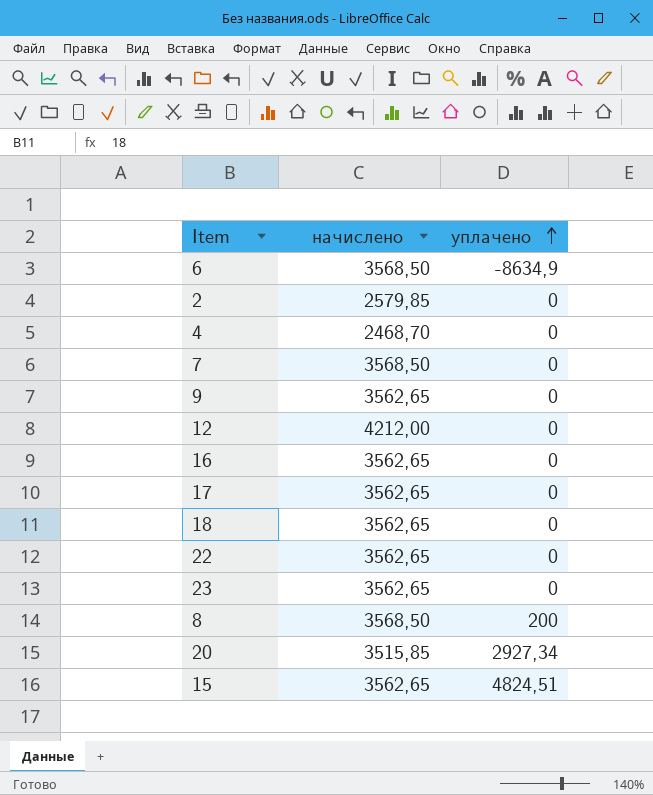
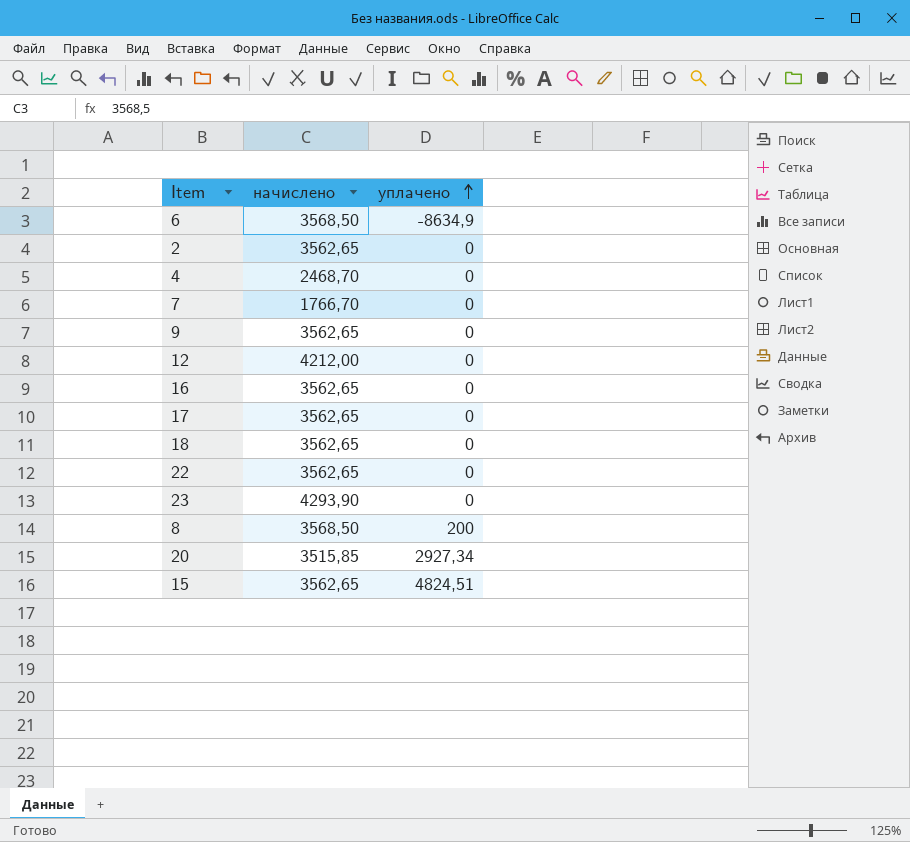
2 | начислено: 2579,85 -> 3562,65
7 | начислено: 3568,50 -> 1766,70
23 | начислено: 3562,65 -> 4293,90

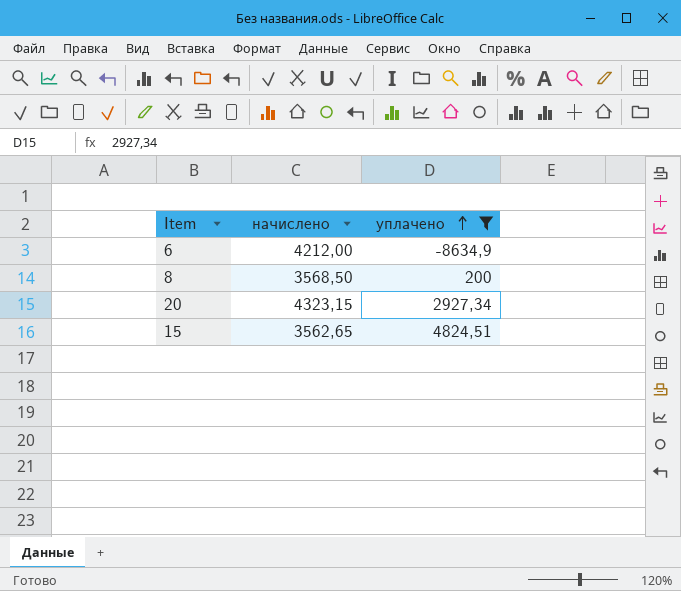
filter: none -> уплачено != 0
6 | начислено: 3568,50 -> 4212,00
20 | начислено: 3515,85 -> 4323,15

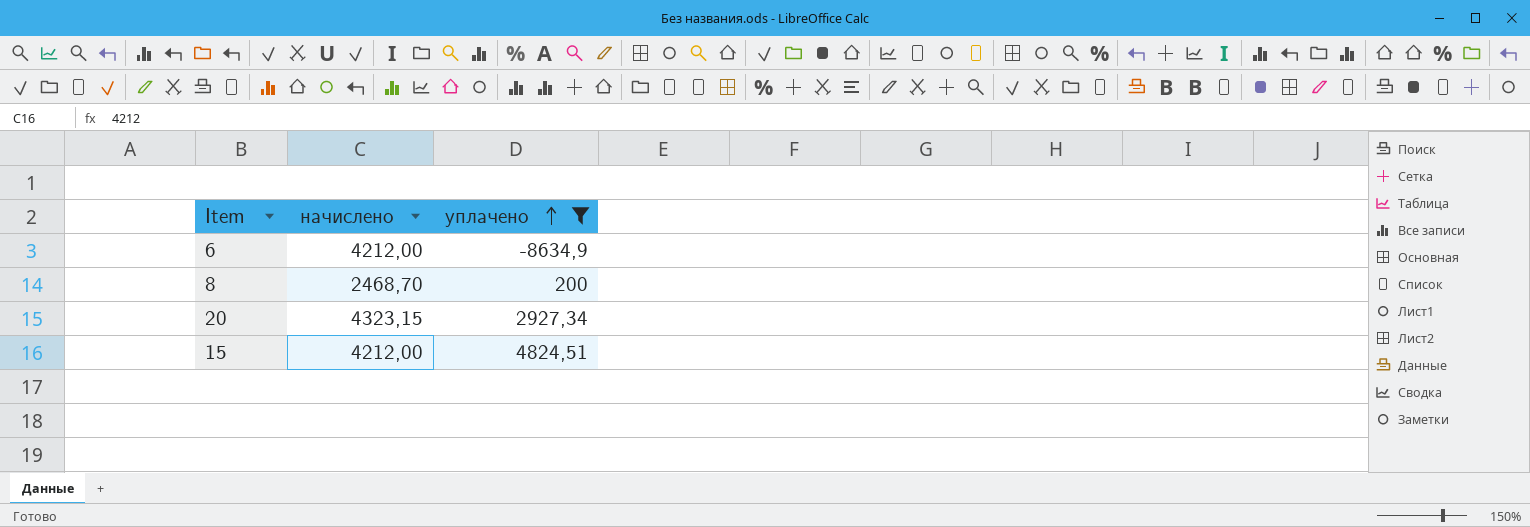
8 | начислено: 3568,50 -> 2468,70
15 | начислено: 3562,65 -> 4212,00

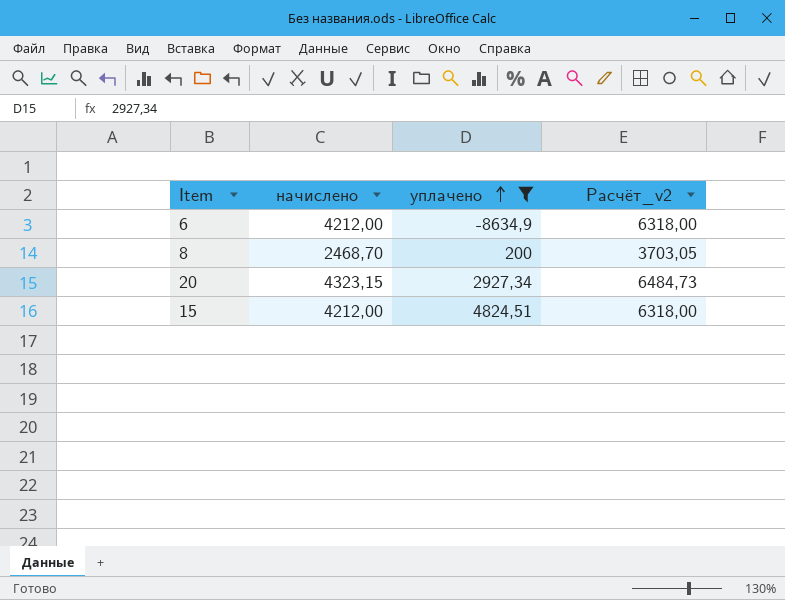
column Расчёт_v2 | formula: none -> [начислено] * 1,5

